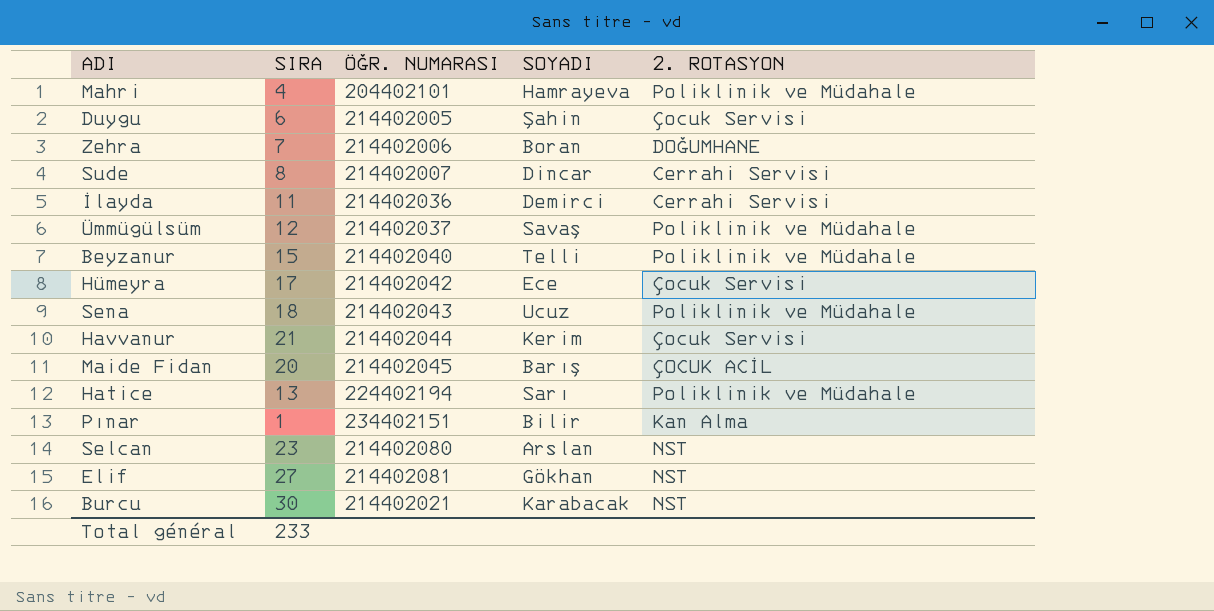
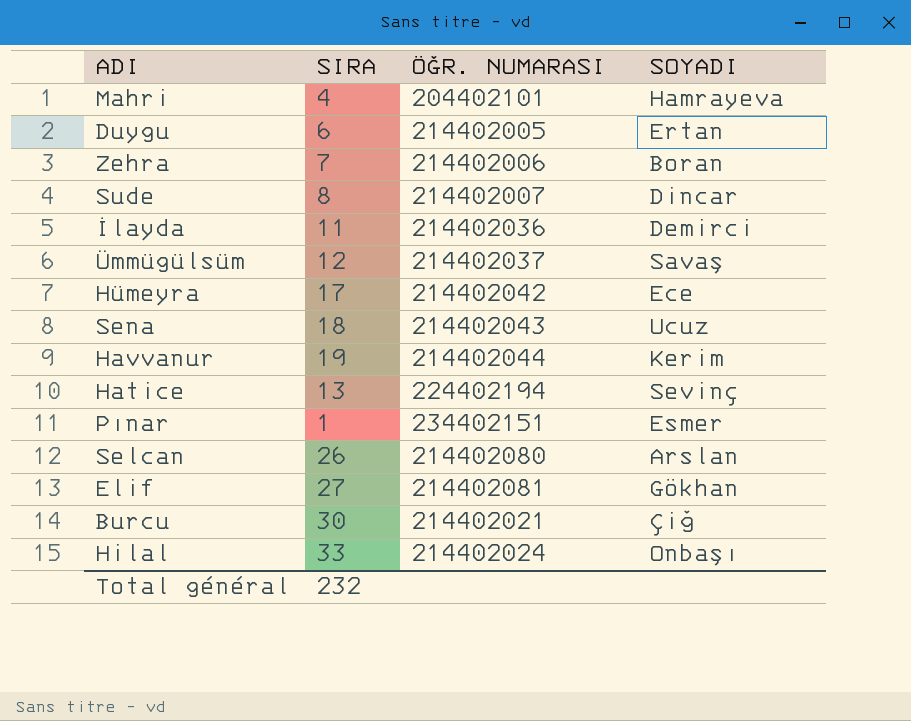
column 2. ROTASYON | position: 5 -> none
row Beyzanur: 15 | 214402040 | Telli | Poliklinik ve Müdahale -> none
row Maide Fidan: 20 | 214402045 | Barış | ÇOCUK ACİL -> none
Duygu | SOYADI: Şahin -> Ertan
Havvanur | SIRA: 21 -> 19
Hatice | SOYADI: Sarı -> Sevinç
Pınar | SOYADI: Bilir -> Esmer
Selcan | SIRA: 23 -> 26
Burcu | SOYADI: Karabacak -> Çiğ
row Hilal: none -> 33 | 214402024 | Onbaşı
Total général | SIRA: 233 -> 232

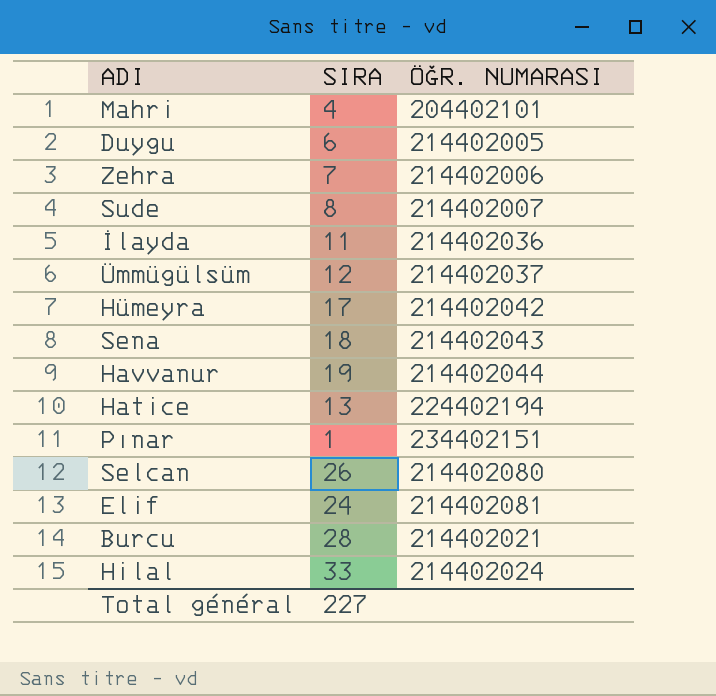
column SOYADI | position: 4 -> none
Elif | SIRA: 27 -> 24
Burcu | SIRA: 30 -> 28
Total général | SIRA: 232 -> 227

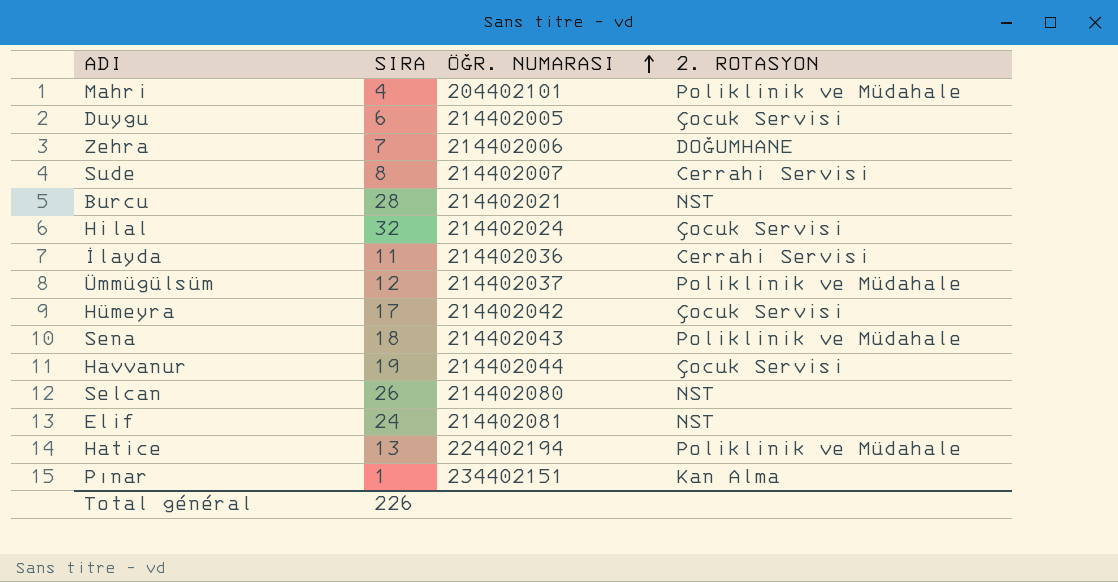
row order: none -> ÖĞR. NUMARASI ascending
column 2. ROTASYON | position: none -> 4
Hilal | SIRA: 33 -> 32
Total général | SIRA: 227 -> 226

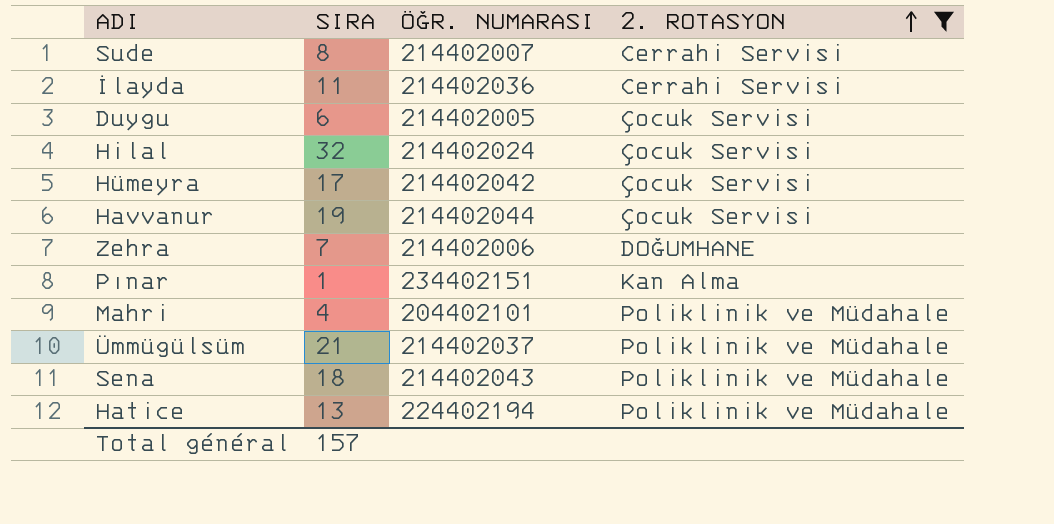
filter: none -> 2. ROTASYON != NST
row order: ÖĞR. NUMARASI ascending -> 2. ROTASYON ascending
Ümmügülsüm | SIRA: 12 -> 21
Total général | SIRA: 226 -> 157

